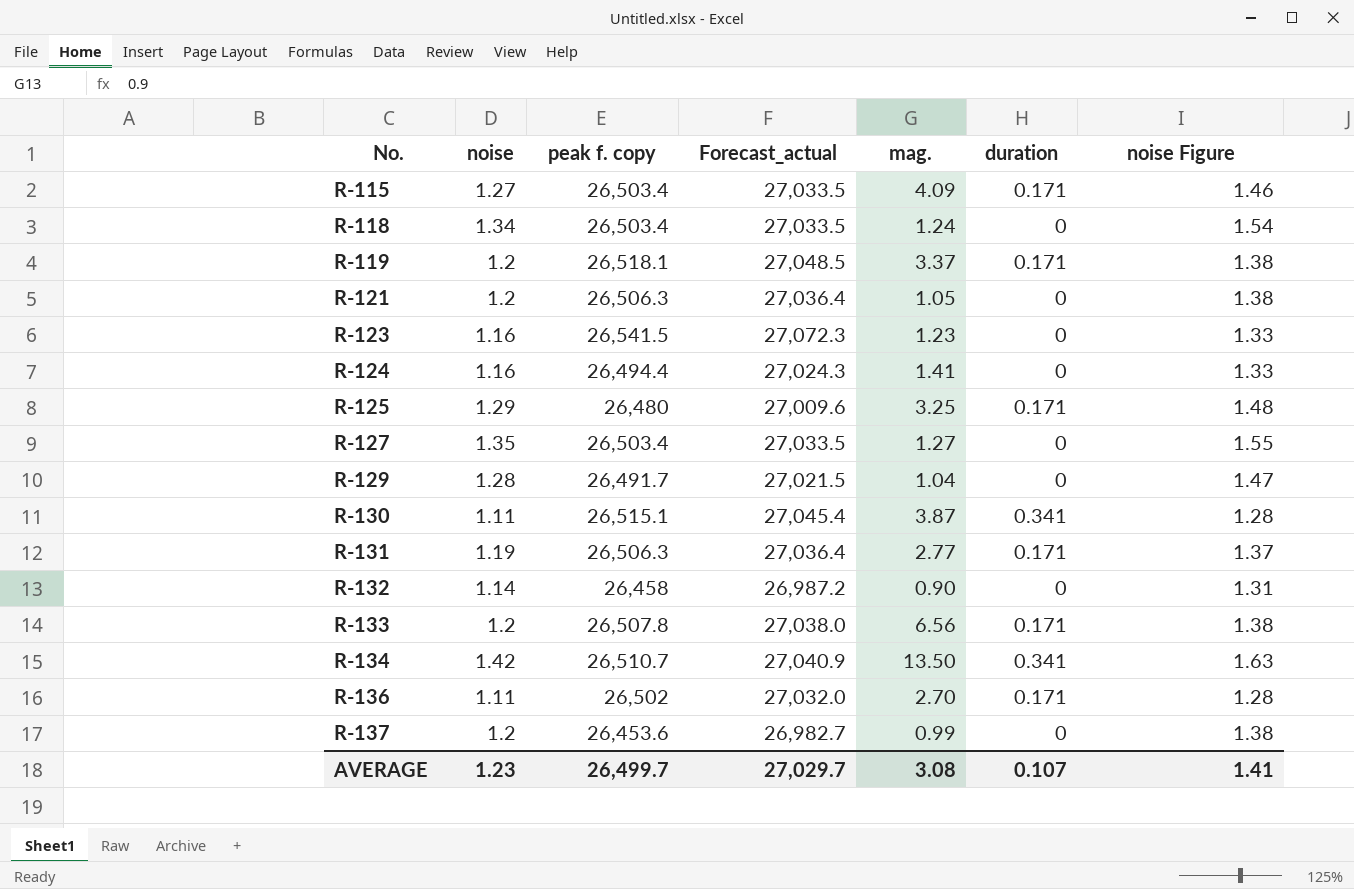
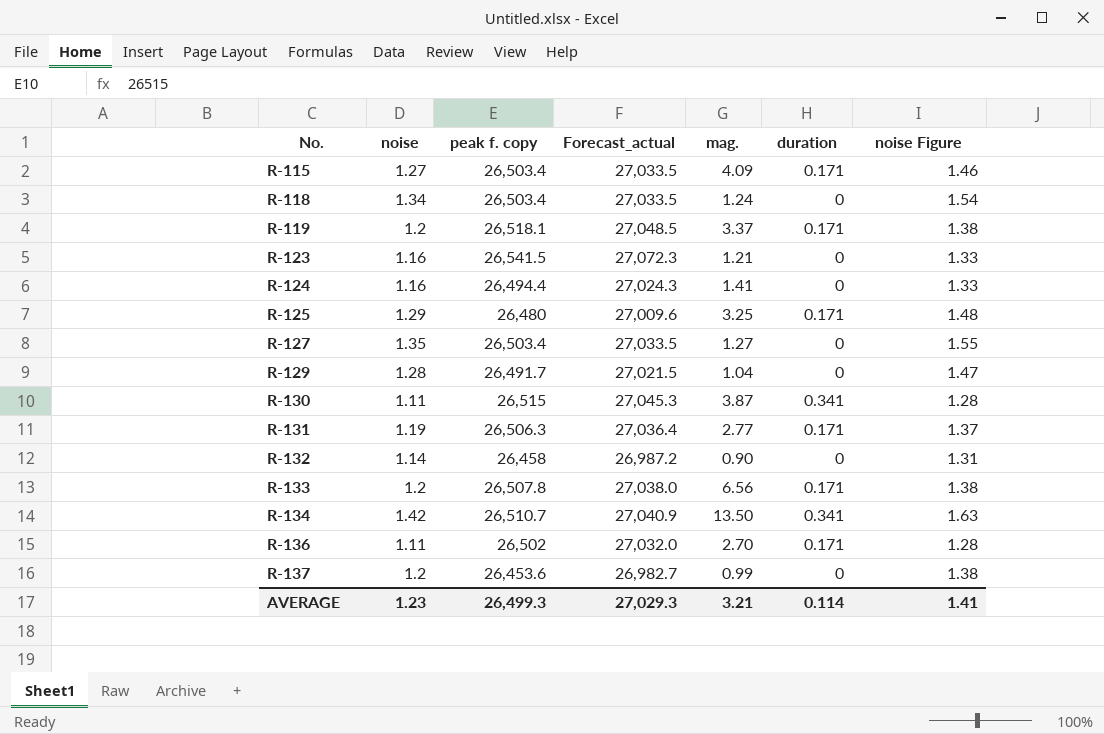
row R-121: 1.2 | 26,506.3 | 27,036.4 | 1.05 | 0 | 1.38 -> none
R-123 | mag.: 1.23 -> 1.21
R-130 | peak f. copy: 26,515.1 -> 26,515
R-130 | Forecast_actual: 27,045.4 -> 27,045.3
AVERAGE | peak f. copy: 26,499.7 -> 26,499.3
AVERAGE | Forecast_actual: 27,029.7 -> 27,029.3
AVERAGE | mag.: 3.08 -> 3.21
AVERAGE | duration: 0.107 -> 0.114

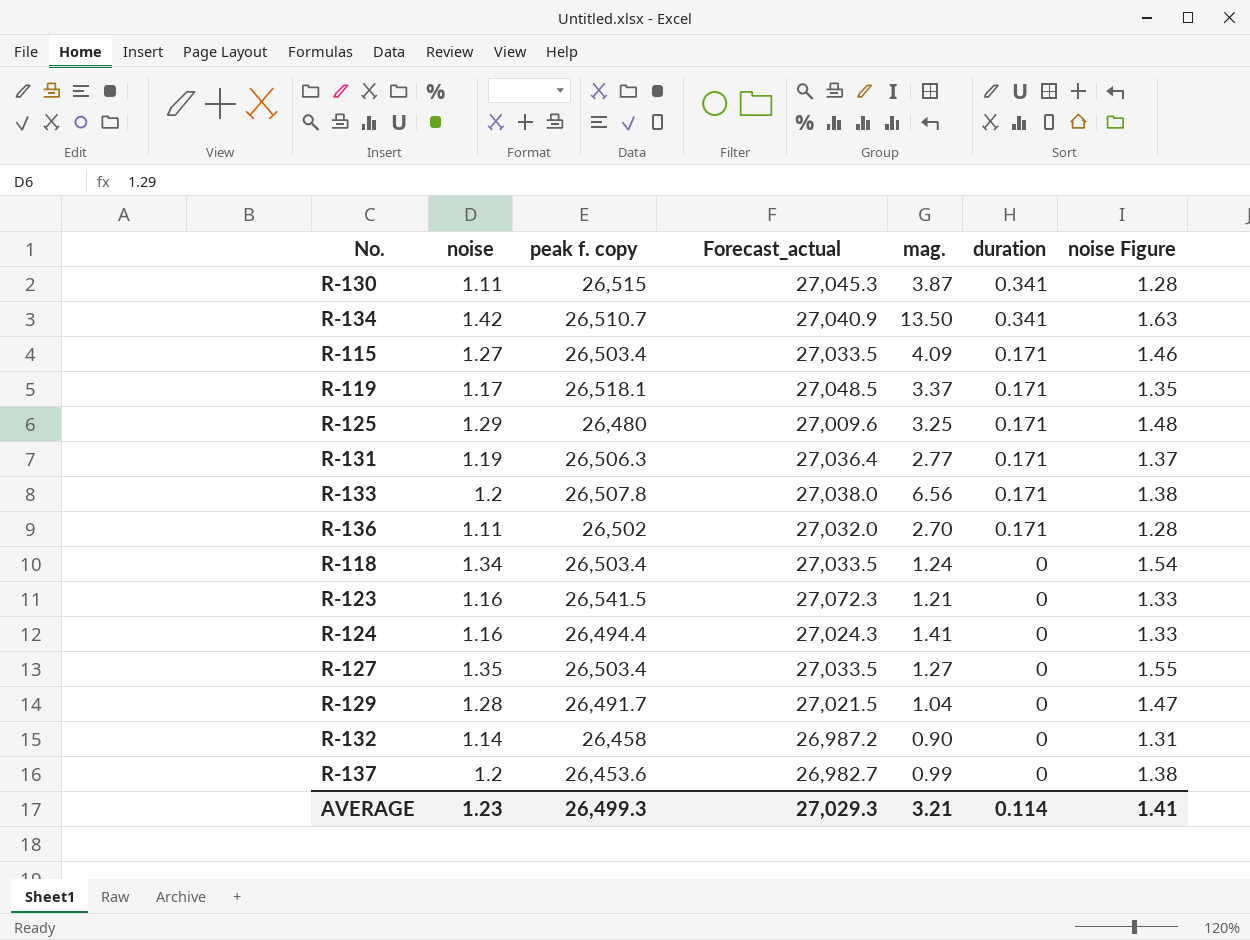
row order: No. ascending -> duration descending
R-119 | noise: 1.2 -> 1.17
R-119 | noise Figure: 1.38 -> 1.35

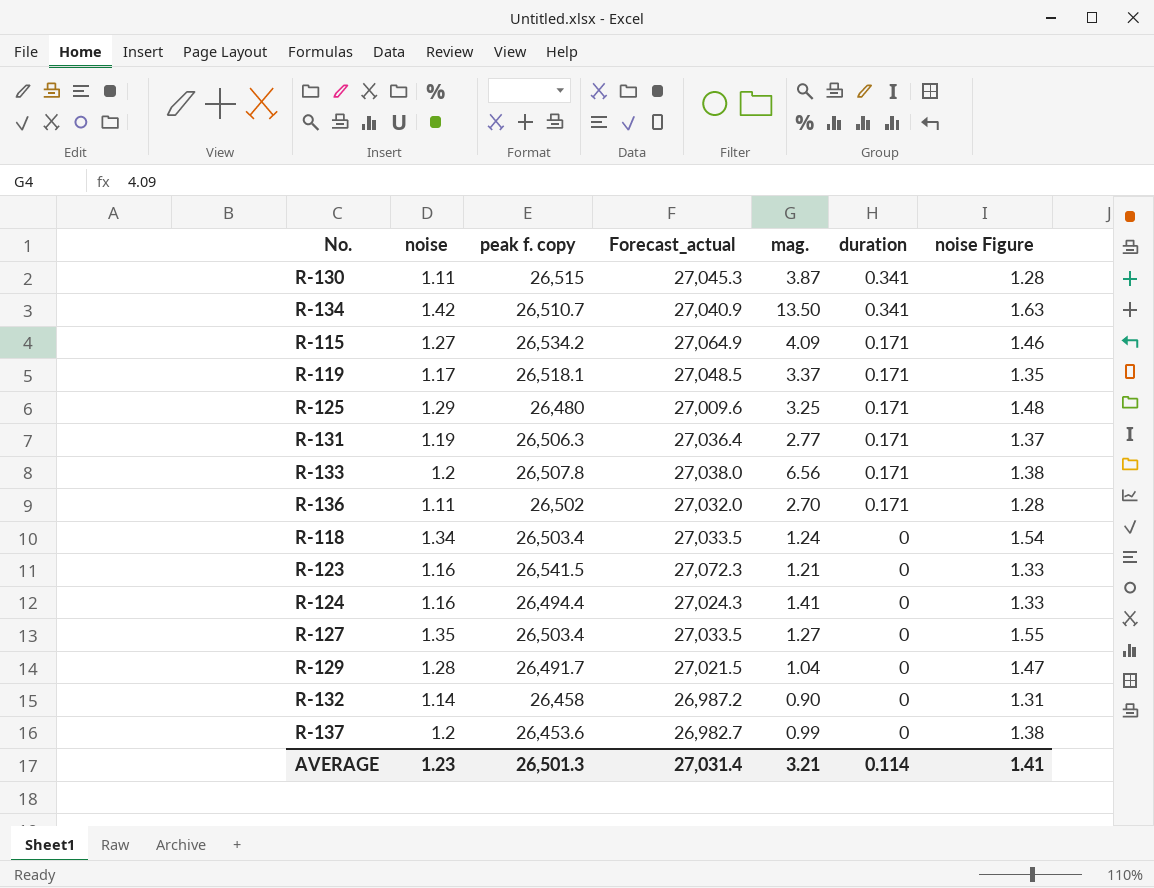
R-115 | peak f. copy: 26,503.4 -> 26,534.2
R-115 | Forecast_actual: 27,033.5 -> 27,064.9
AVERAGE | peak f. copy: 26,499.3 -> 26,501.3
AVERAGE | Forecast_actual: 27,029.3 -> 27,031.4

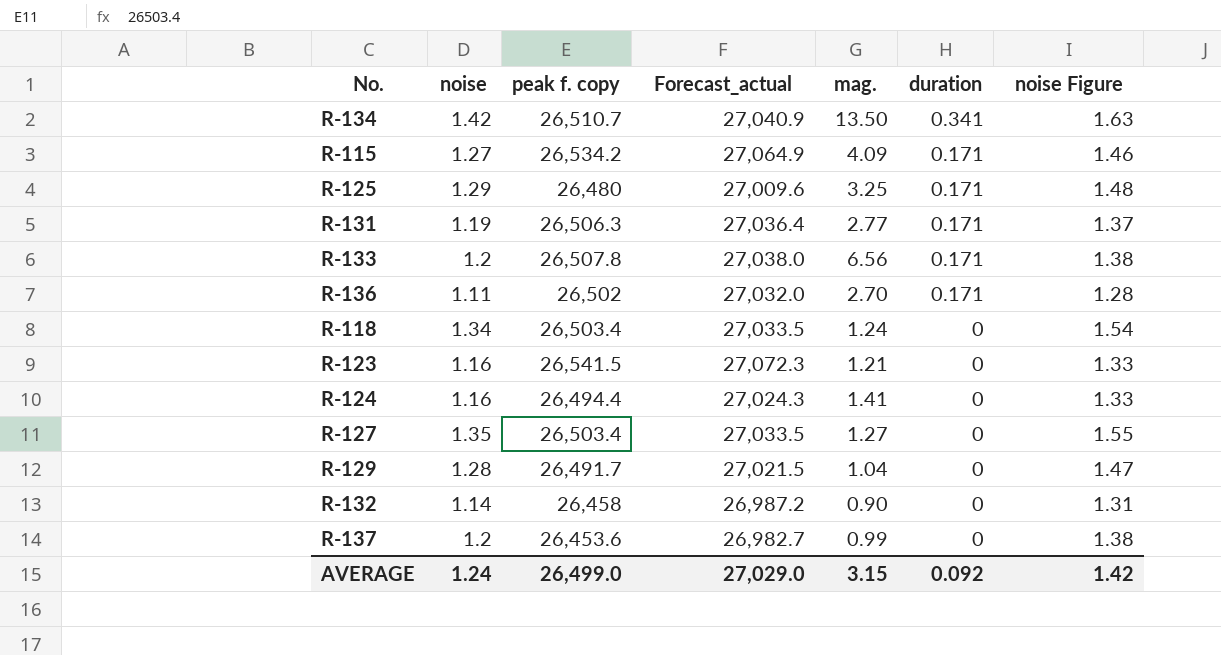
row R-130: 1.11 | 26,515 | 27,045.3 | 3.87 | 0.341 | 1.28 -> none
row R-119: 1.17 | 26,518.1 | 27,048.5 | 3.37 | 0.171 | 1.35 -> none
AVERAGE | noise: 1.23 -> 1.24
AVERAGE | peak f. copy: 26,501.3 -> 26,499.0
AVERAGE | Forecast_actual: 27,031.4 -> 27,029.0
AVERAGE | mag.: 3.21 -> 3.15
AVERAGE | duration: 0.114 -> 0.092
AVERAGE | noise Figure: 1.41 -> 1.42

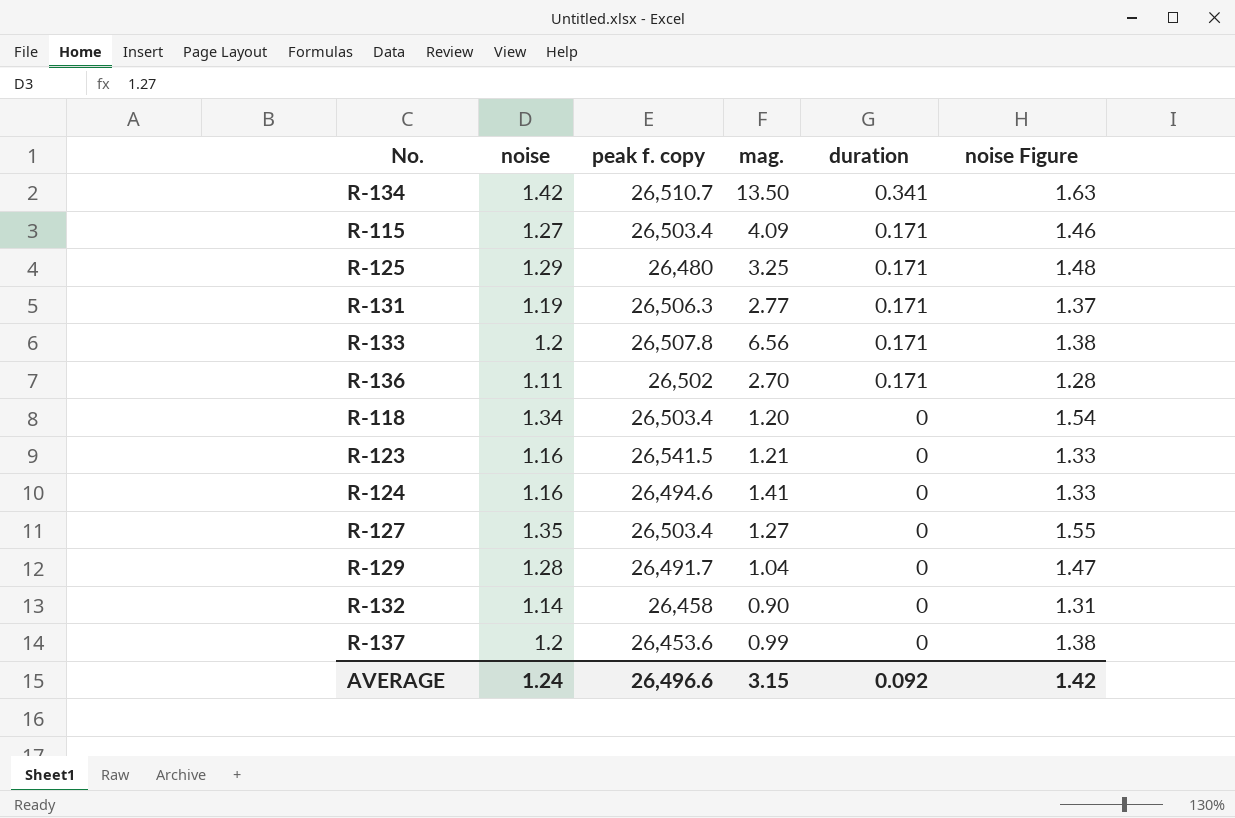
column Forecast_actual | formula: [peak f. copy] * 1.02 -> none
R-115 | peak f. copy: 26,534.2 -> 26,503.4
R-118 | mag.: 1.24 -> 1.20
R-124 | peak f. copy: 26,494.4 -> 26,494.6
AVERAGE | peak f. copy: 26,499.0 -> 26,496.6

